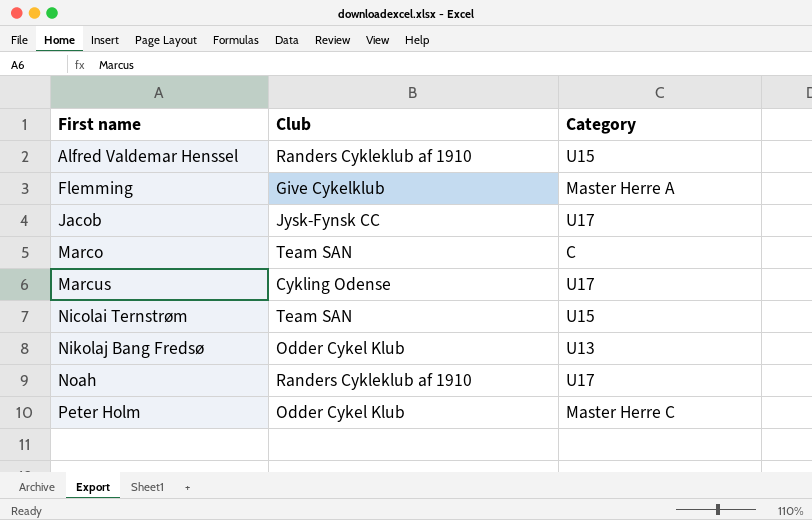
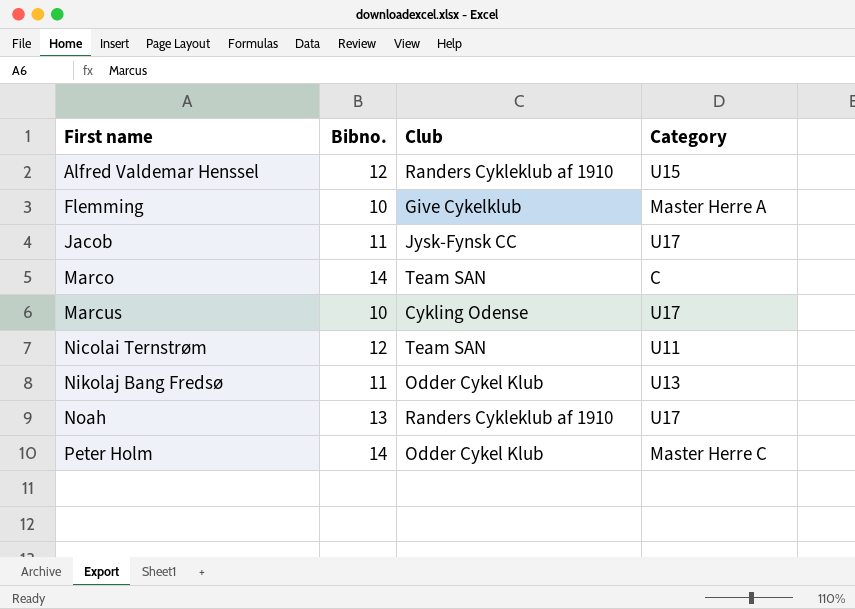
column Bibno. | position: none -> 2
Nicolai Ternstrøm | Category: U15 -> U11

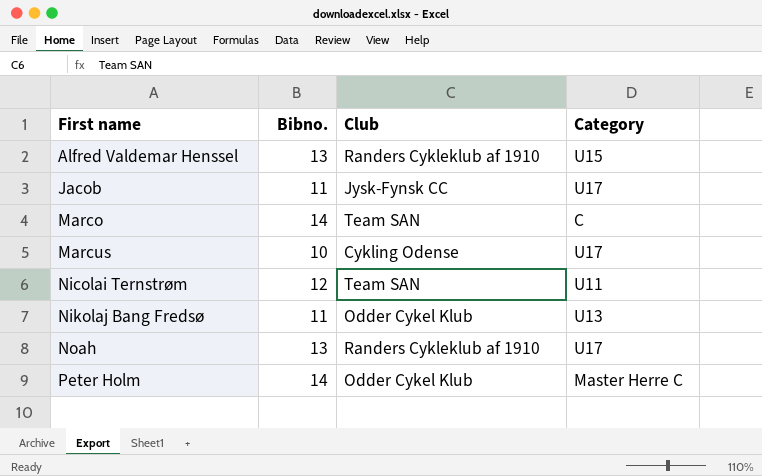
row Flemming: 10 | Give Cykelklub | Master Herre A -> none
Alfred Valdemar Henssel | Bibno.: 12 -> 13

